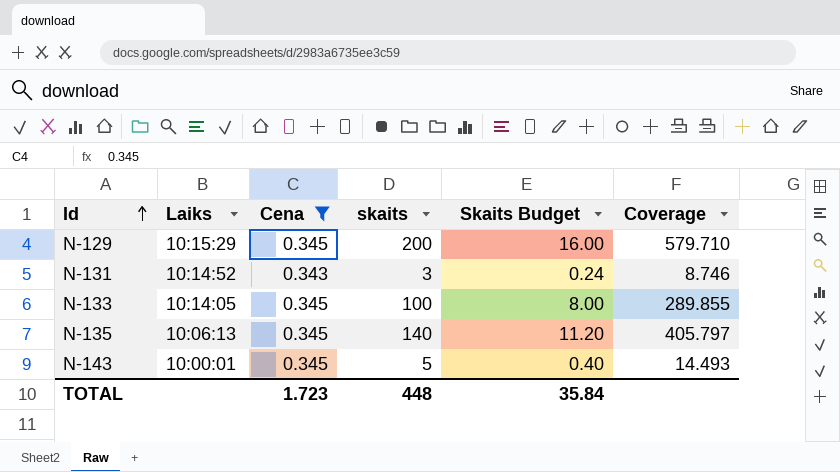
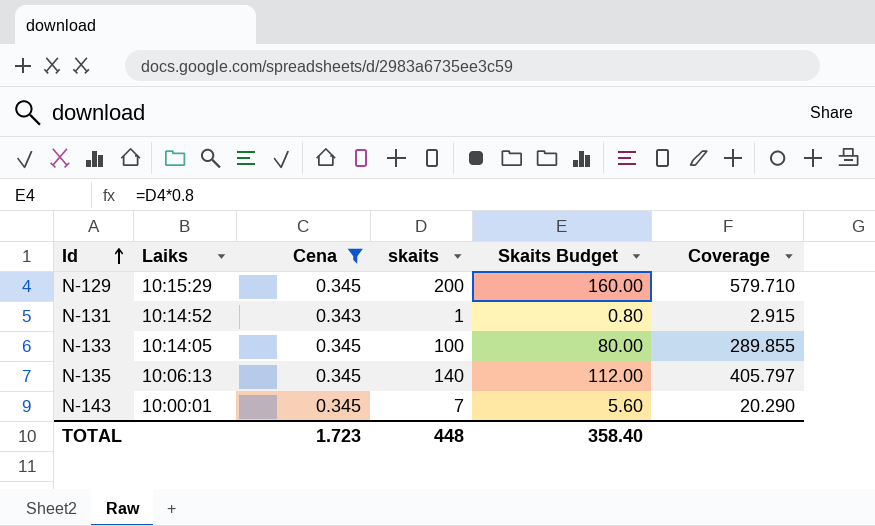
column Skaits Budget | formula: [skaits] * 0.08 -> [skaits] * 0.8
N-131 | skaits: 3 -> 1
N-131 | Coverage: 8.746 -> 2.915
N-143 | skaits: 5 -> 7
N-143 | Coverage: 14.493 -> 20.290
TOTAL | Skaits Budget: 35.84 -> 358.40

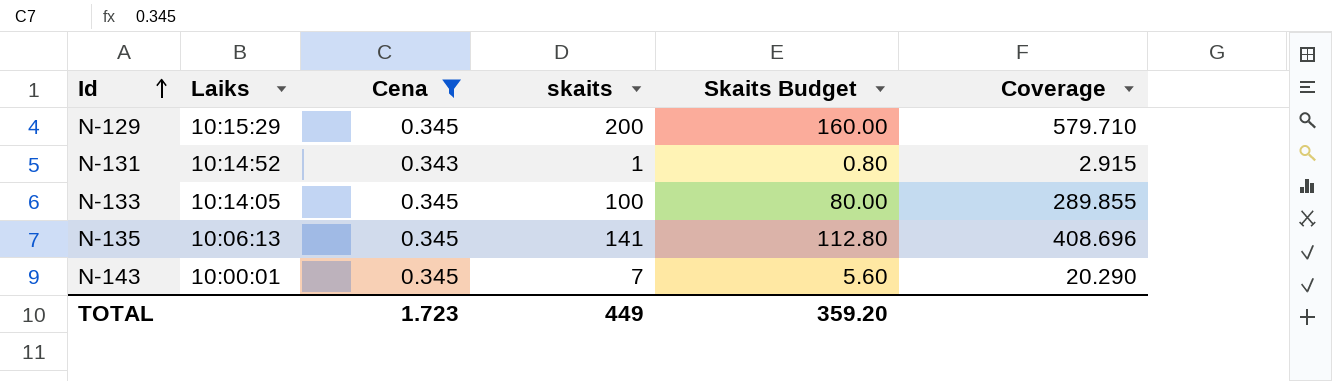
N-135 | skaits: 140 -> 141
N-135 | Skaits Budget: 112.00 -> 112.80
N-135 | Coverage: 405.797 -> 408.696
TOTAL | skaits: 448 -> 449
TOTAL | Skaits Budget: 358.40 -> 359.20

